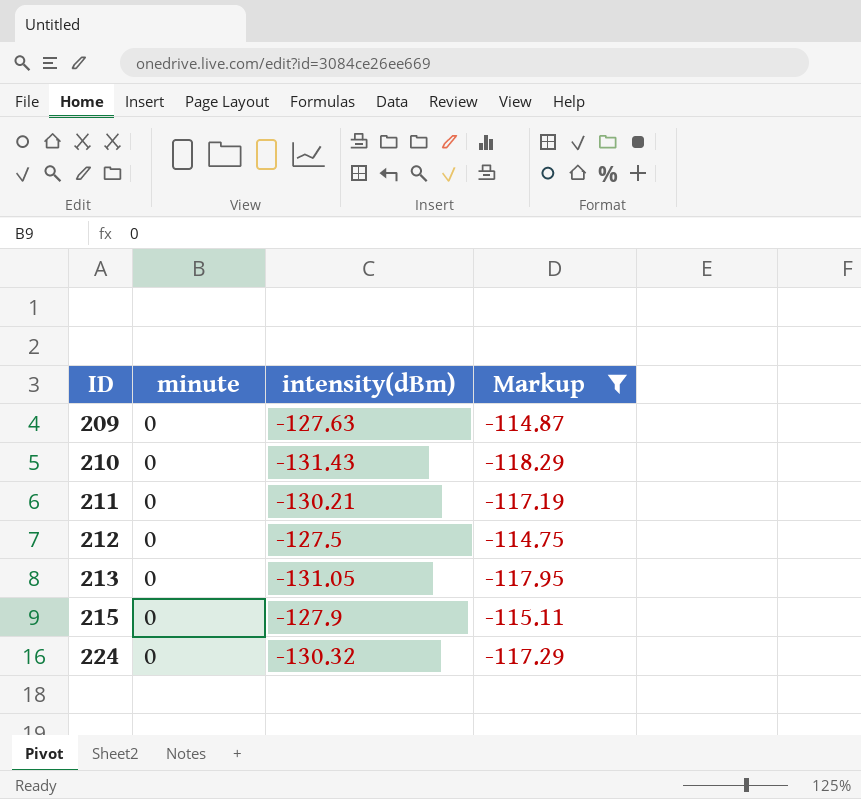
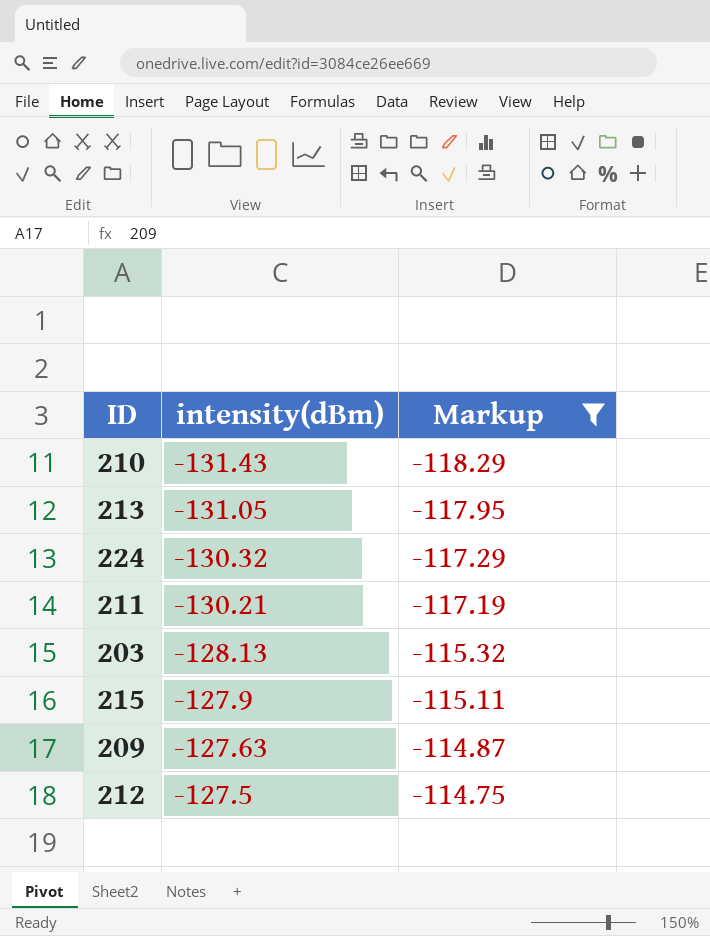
row order: ID ascending -> intensity(dBm) ascending
column minute | position: 2 -> none
row 203: none -> -128.13 | -115.32

